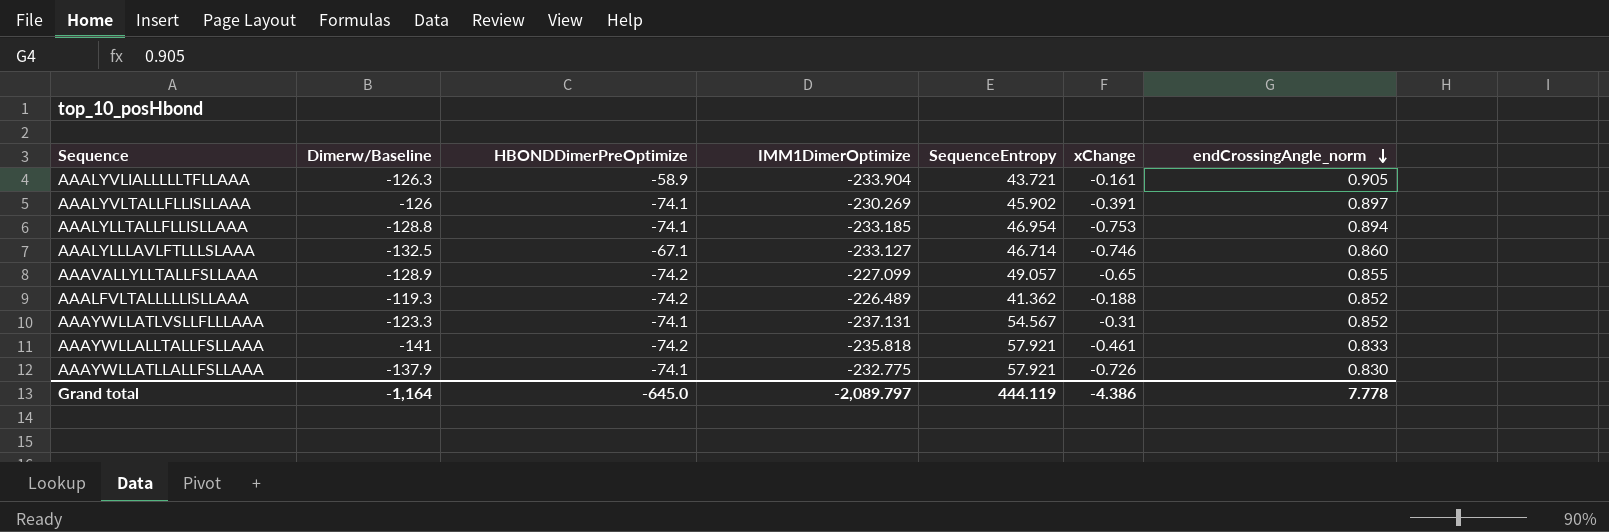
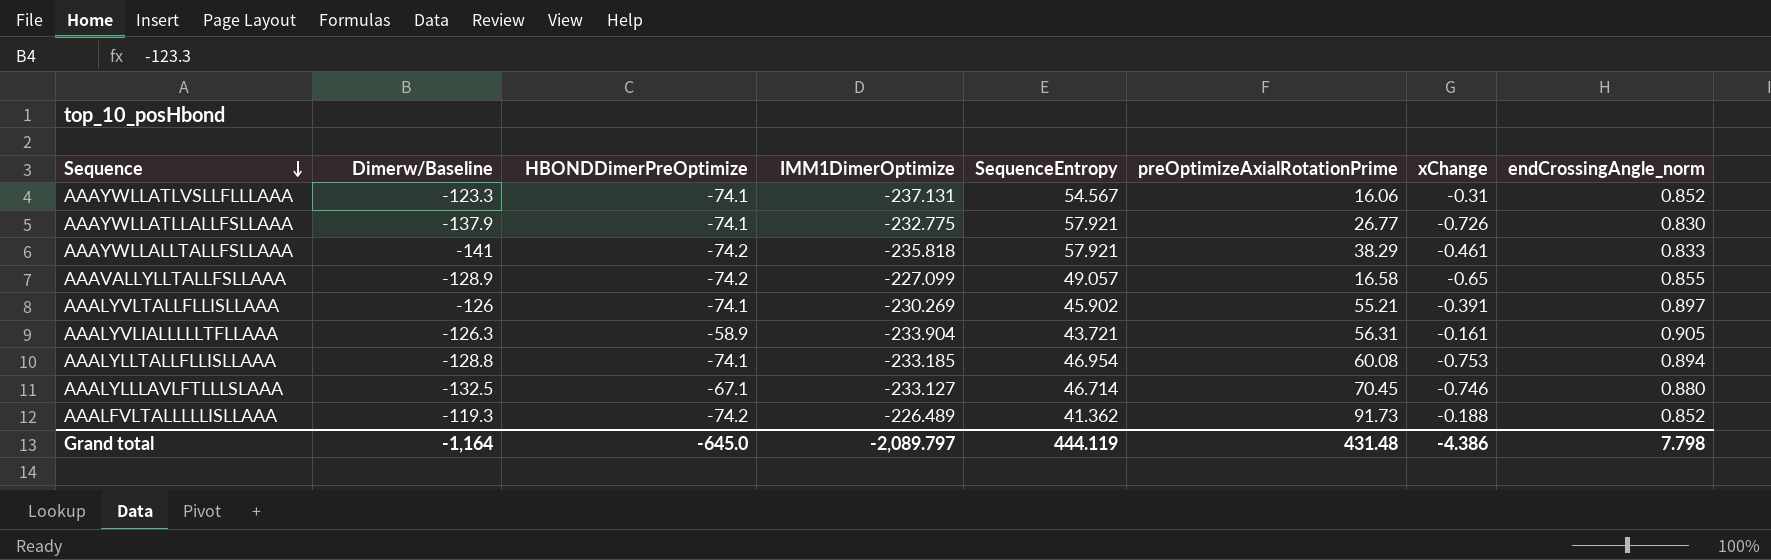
row order: endCrossingAngle_norm descending -> Sequence descending
column preOptimizeAxialRotationPrime | position: none -> 6
AAALYLLLAVLFTLLLSLAAA | endCrossingAngle_norm: 0.860 -> 0.880
Grand total | endCrossingAngle_norm: 7.778 -> 7.798

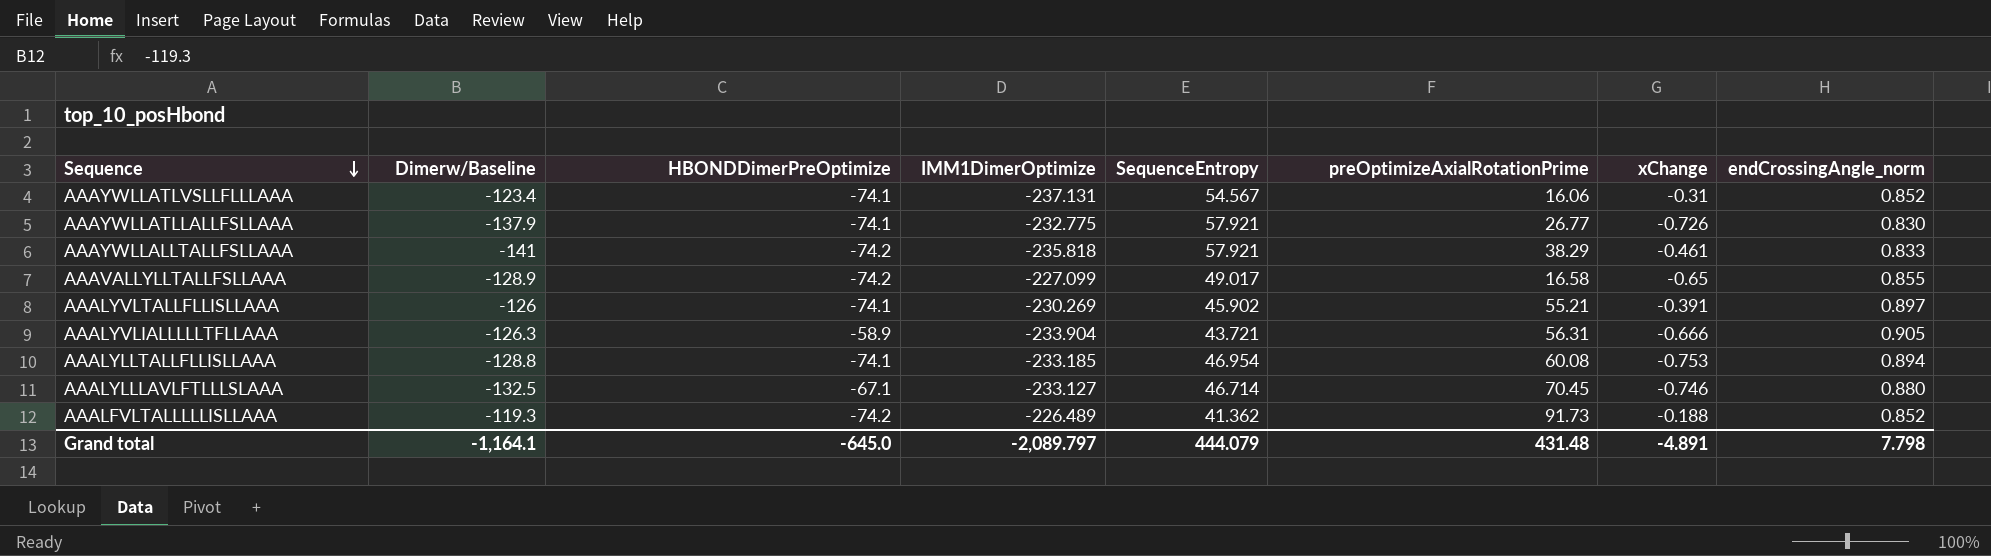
AAAYWLLATLVSLLFLLLAAA | Dimerw/Baseline: -123.3 -> -123.4
AAAVALLYLLTALLFSLLAAA | SequenceEntropy: 49.057 -> 49.017
AAALYVLIALLLLLTFLLAAA | xChange: -0.161 -> -0.666
Grand total | Dimerw/Baseline: -1,164 -> -1,164.1
Grand total | SequenceEntropy: 444.119 -> 444.079
Grand total | xChange: -4.386 -> -4.891

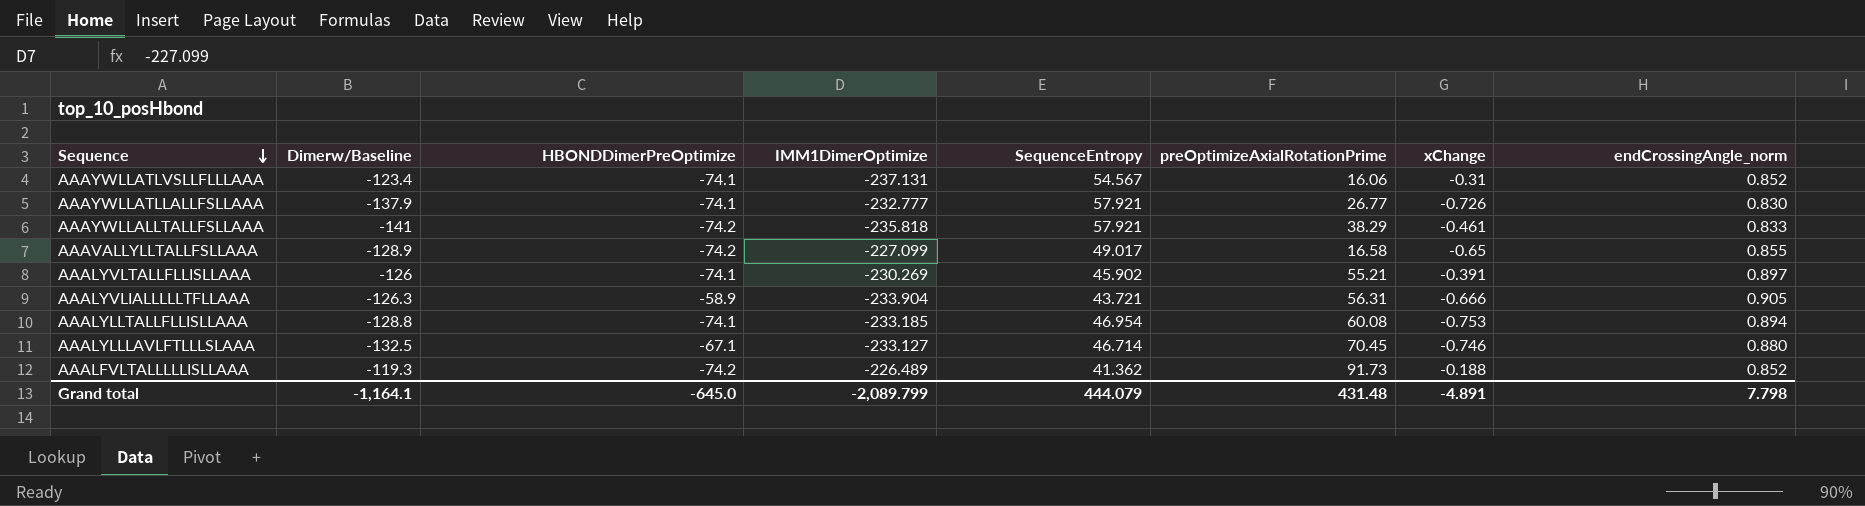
AAAYWLLATLLALLFSLLAAA | IMM1DimerOptimize: -232.775 -> -232.777
Grand total | IMM1DimerOptimize: -2,089.797 -> -2,089.799

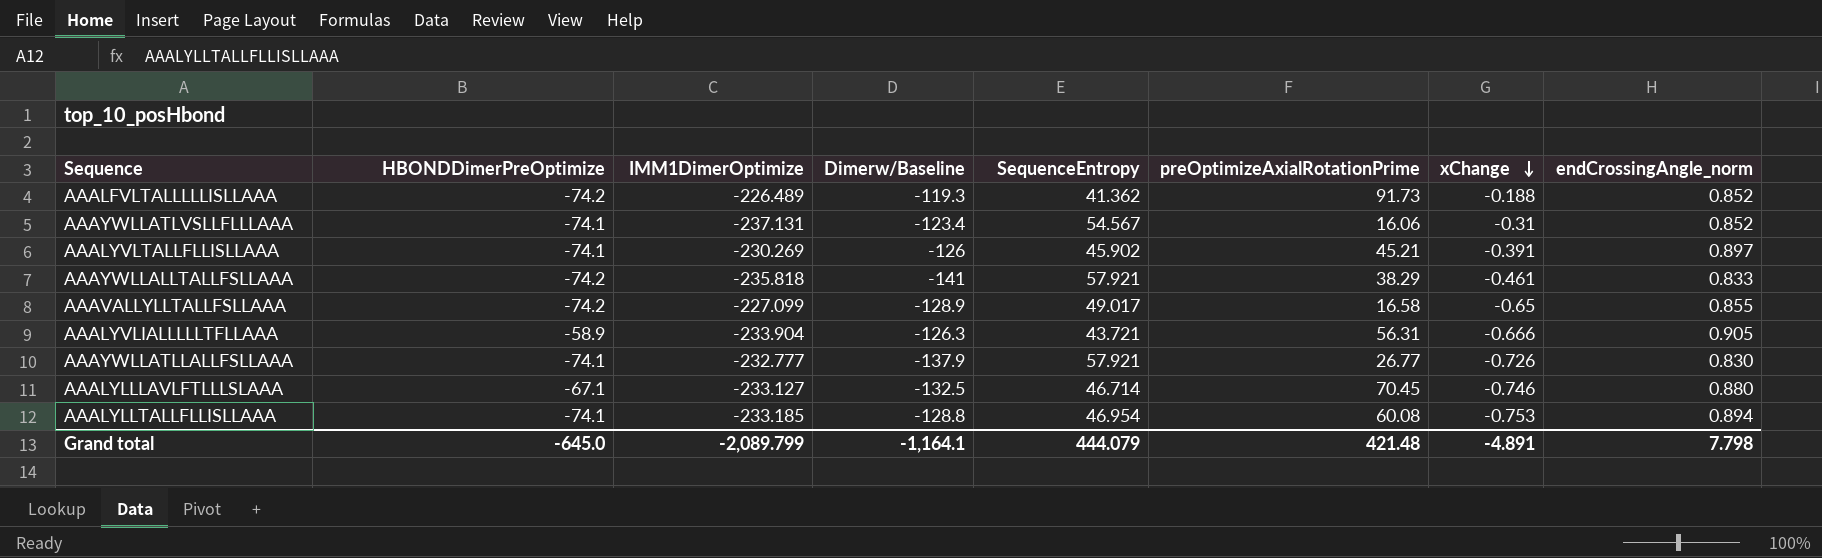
row order: Sequence descending -> xChange descending
column Dimerw/Baseline | position: 2 -> 4
AAALYVLTALLFLLISLLAAA | preOptimizeAxialRotationPrime: 55.21 -> 45.21
Grand total | preOptimizeAxialRotationPrime: 431.48 -> 421.48

